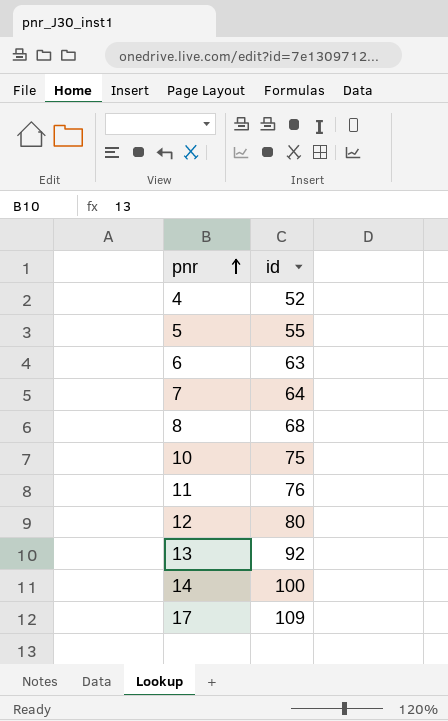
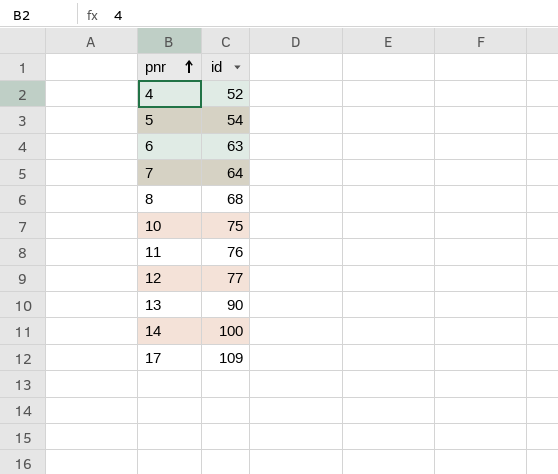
5 | id: 55 -> 54
12 | id: 80 -> 77
13 | id: 92 -> 90

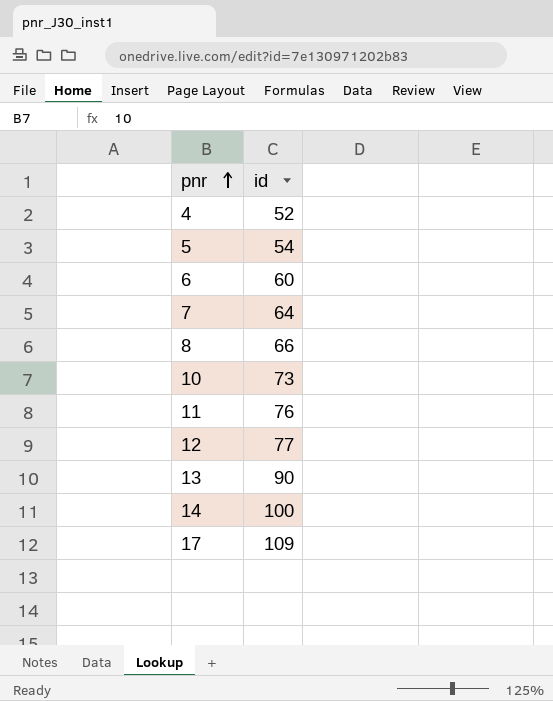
6 | id: 63 -> 60
8 | id: 68 -> 66
10 | id: 75 -> 73

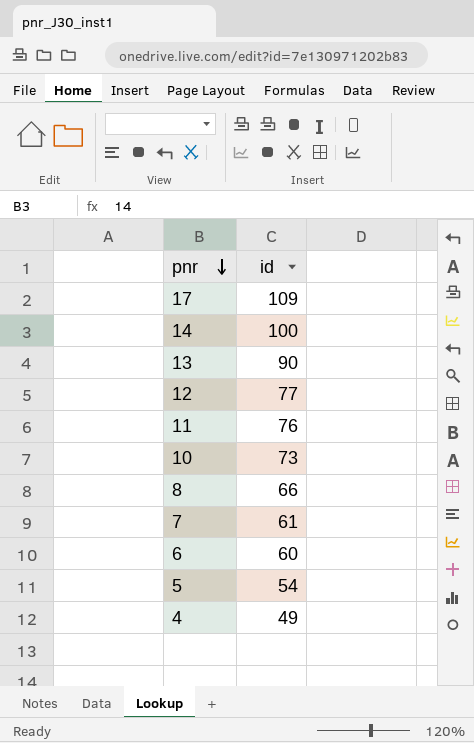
row order: pnr ascending -> pnr descending
7 | id: 64 -> 61
4 | id: 52 -> 49

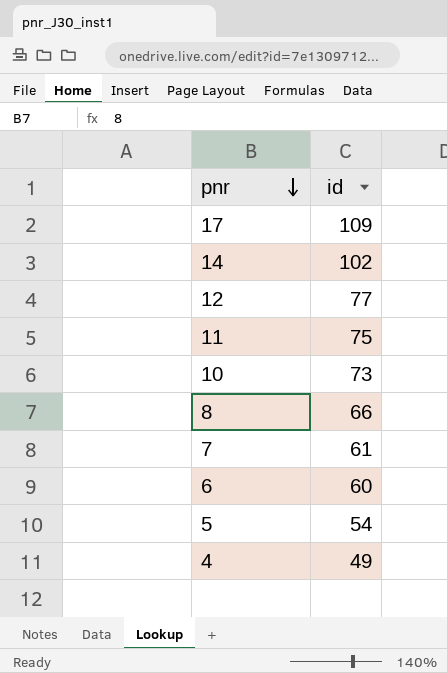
row 13: 90 -> none
14 | id: 100 -> 102
11 | id: 76 -> 75

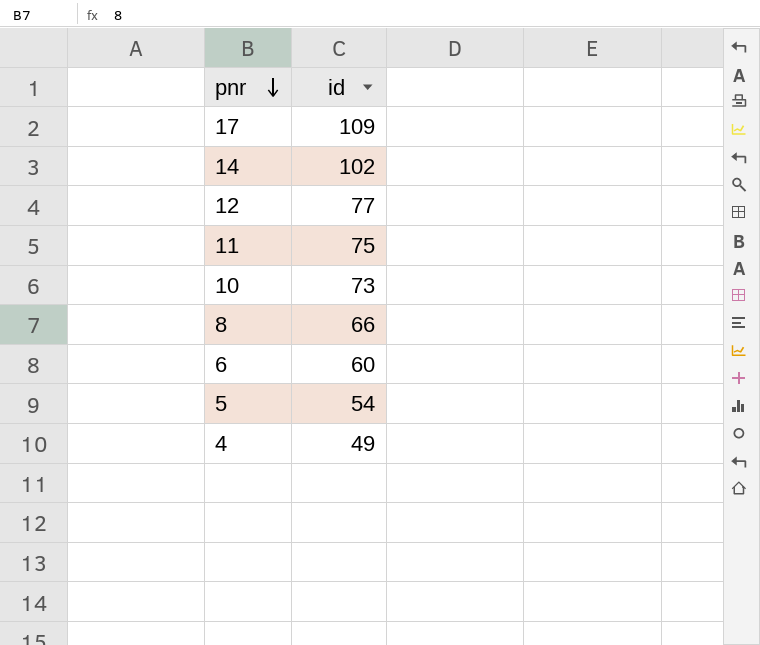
row 7: 61 -> none

